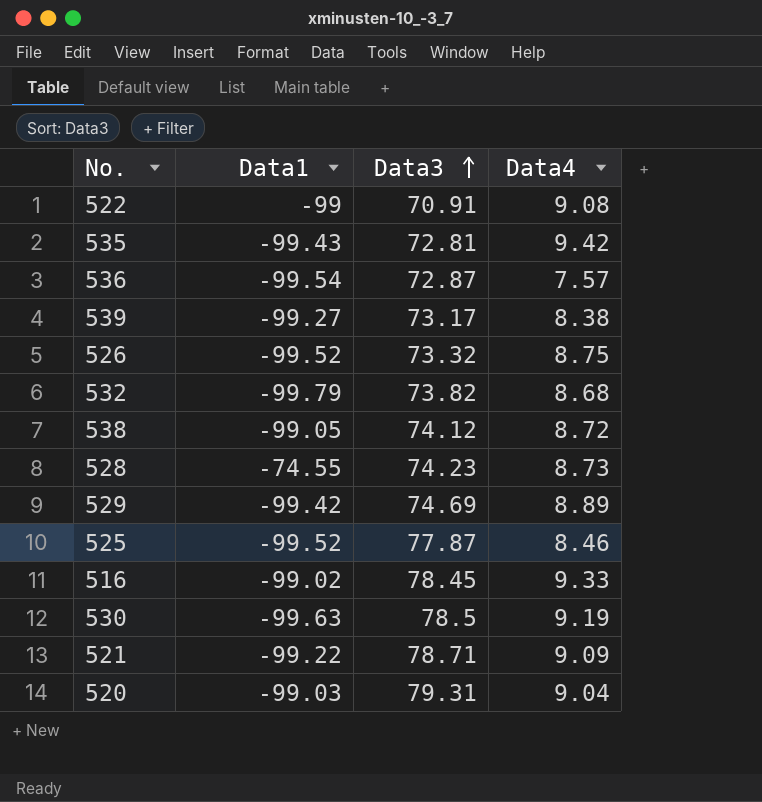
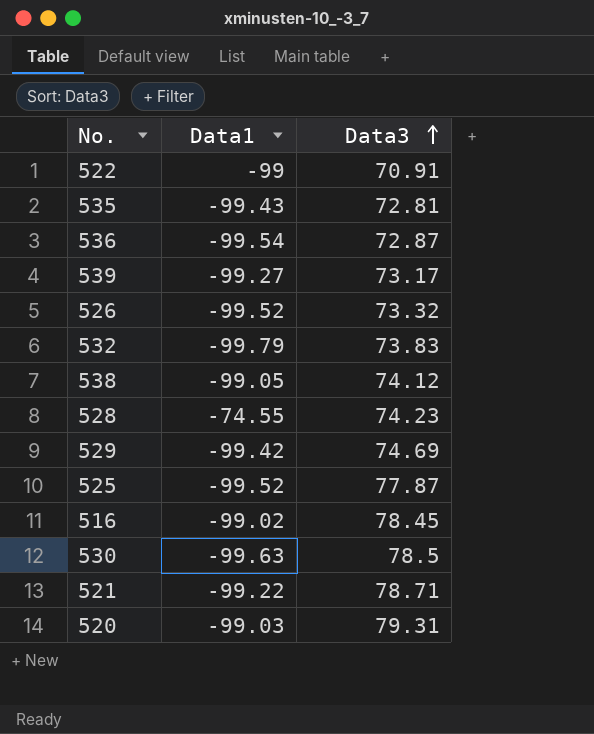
column Data4 | position: 4 -> none
532 | Data3: 73.82 -> 73.83

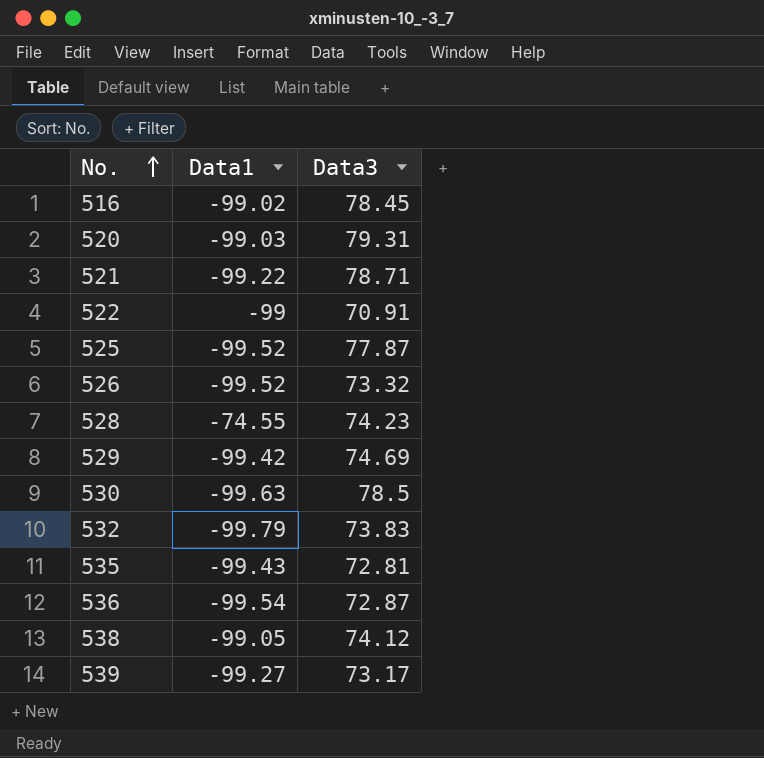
row order: Data3 ascending -> No. ascending

